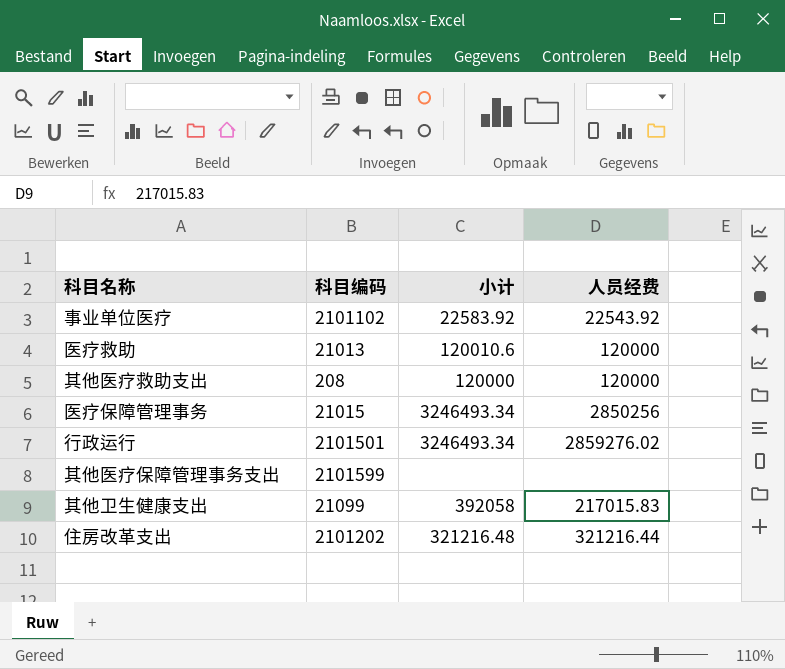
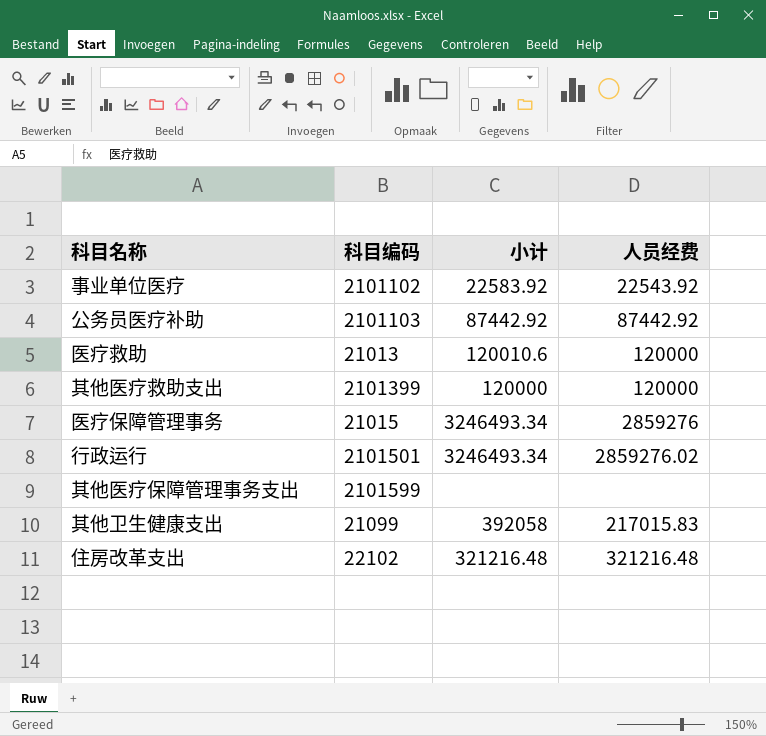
row 公务员医疗补助: none -> 2101103 | 87442.92 | 87442.92
其他医疗救助支出 | 科目编码: 208 -> 2101399
医疗保障管理事务 | 人员经费: 2850256 -> 2859276
住房改革支出 | 科目编码: 2101202 -> 22102
住房改革支出 | 人员经费: 321216.44 -> 321216.48

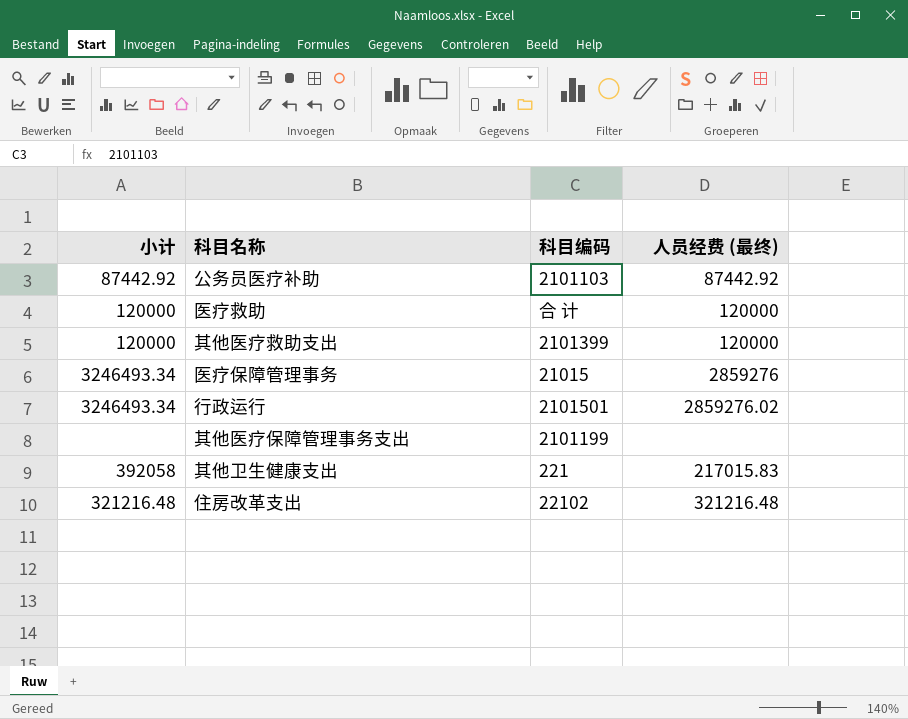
column 小计 | position: 3 -> 1
column name: 人员经费 -> 人员经费 (最终)
row 事业单位医疗: 2101102 | 22583.92 | 22543.92 -> none
医疗救助 | 小计: 120010.6 -> 120000
医疗救助 | 科目编码: 21013 -> 合 计
其他医疗保障管理事务支出 | 科目编码: 2101599 -> 2101199
其他卫生健康支出 | 科目编码: 21099 -> 221

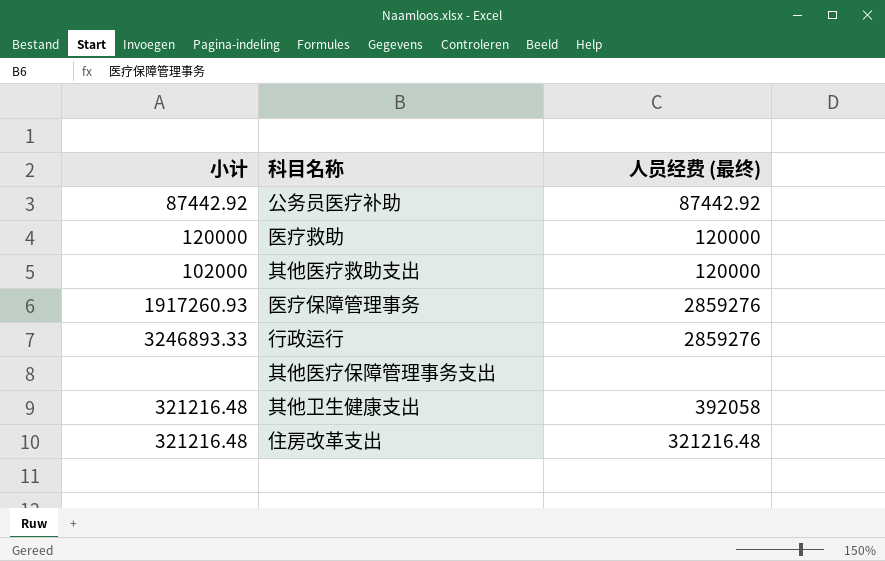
column 科目编码 | position: 3 -> none
其他医疗救助支出 | 小计: 120000 -> 102000
医疗保障管理事务 | 小计: 3246493.34 -> 1917260.93
行政运行 | 小计: 3246493.34 -> 3246893.33
行政运行 | 人员经费 (最终): 2859276.02 -> 2859276
其他卫生健康支出 | 小计: 392058 -> 321216.48
其他卫生健康支出 | 人员经费 (最终): 217015.83 -> 392058

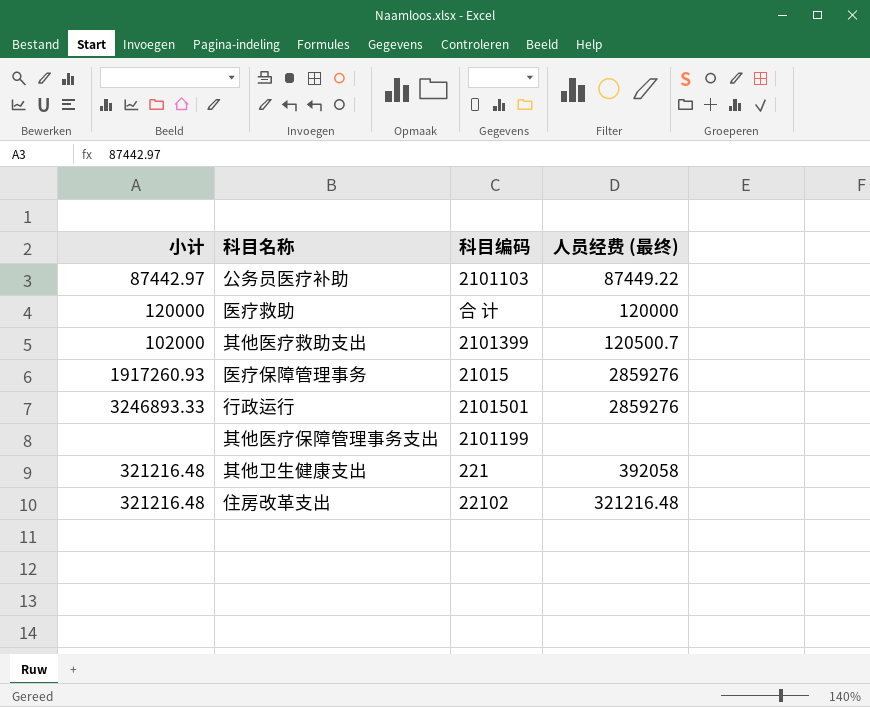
column 科目编码 | position: none -> 3
公务员医疗补助 | 小计: 87442.92 -> 87442.97
公务员医疗补助 | 人员经费 (最终): 87442.92 -> 87449.22
其他医疗救助支出 | 人员经费 (最终): 120000 -> 120500.7

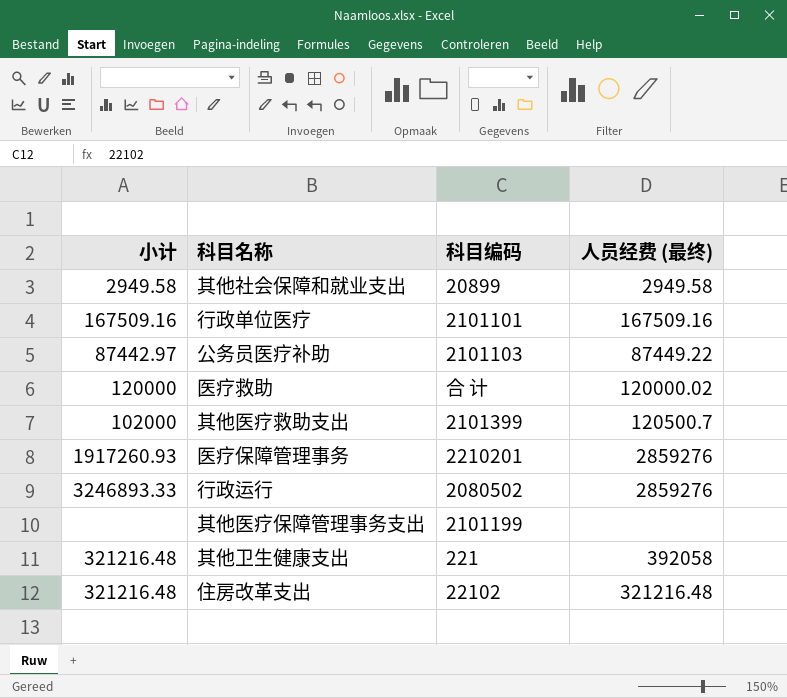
row 其他社会保障和就业支出: none -> 2949.58 | 20899 | 2949.58
row 行政单位医疗: none -> 167509.16 | 2101101 | 167509.16
医疗救助 | 人员经费 (最终): 120000 -> 120000.02
医疗保障管理事务 | 科目编码: 21015 -> 2210201
行政运行 | 科目编码: 2101501 -> 2080502

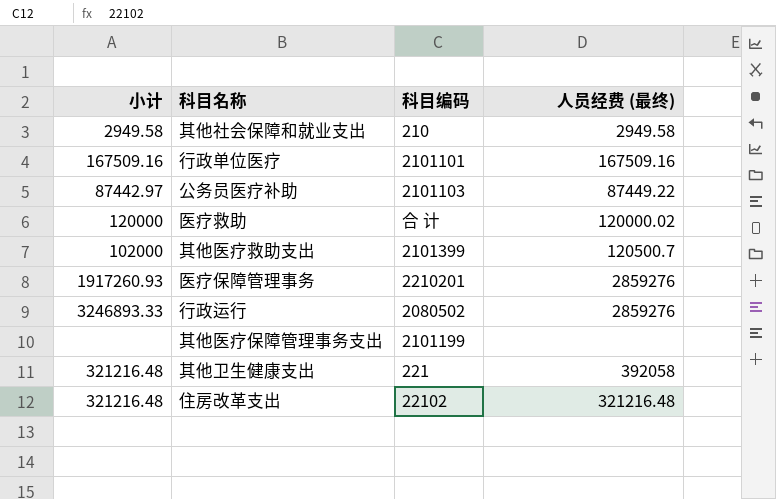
其他社会保障和就业支出 | 科目编码: 20899 -> 210

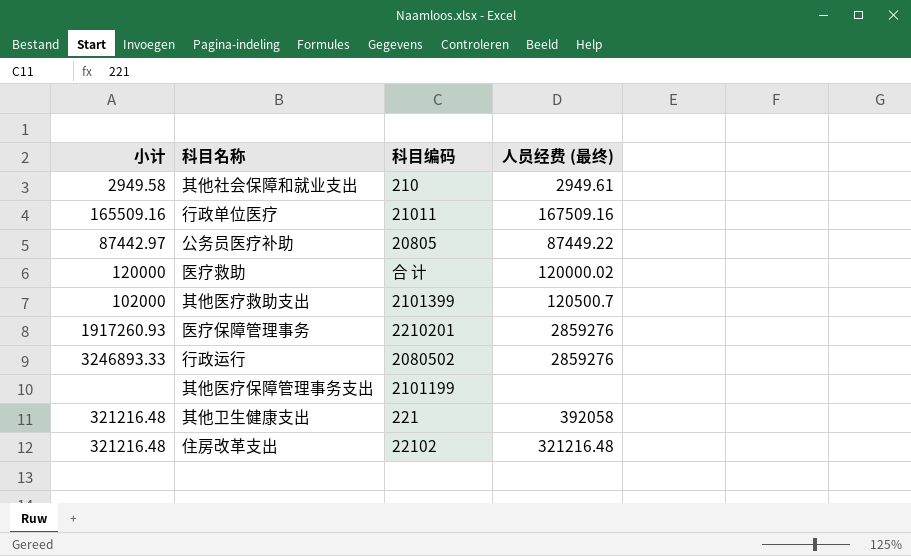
其他社会保障和就业支出 | 人员经费 (最终): 2949.58 -> 2949.61
行政单位医疗 | 小计: 167509.16 -> 165509.16
行政单位医疗 | 科目编码: 2101101 -> 21011
公务员医疗补助 | 科目编码: 2101103 -> 20805

